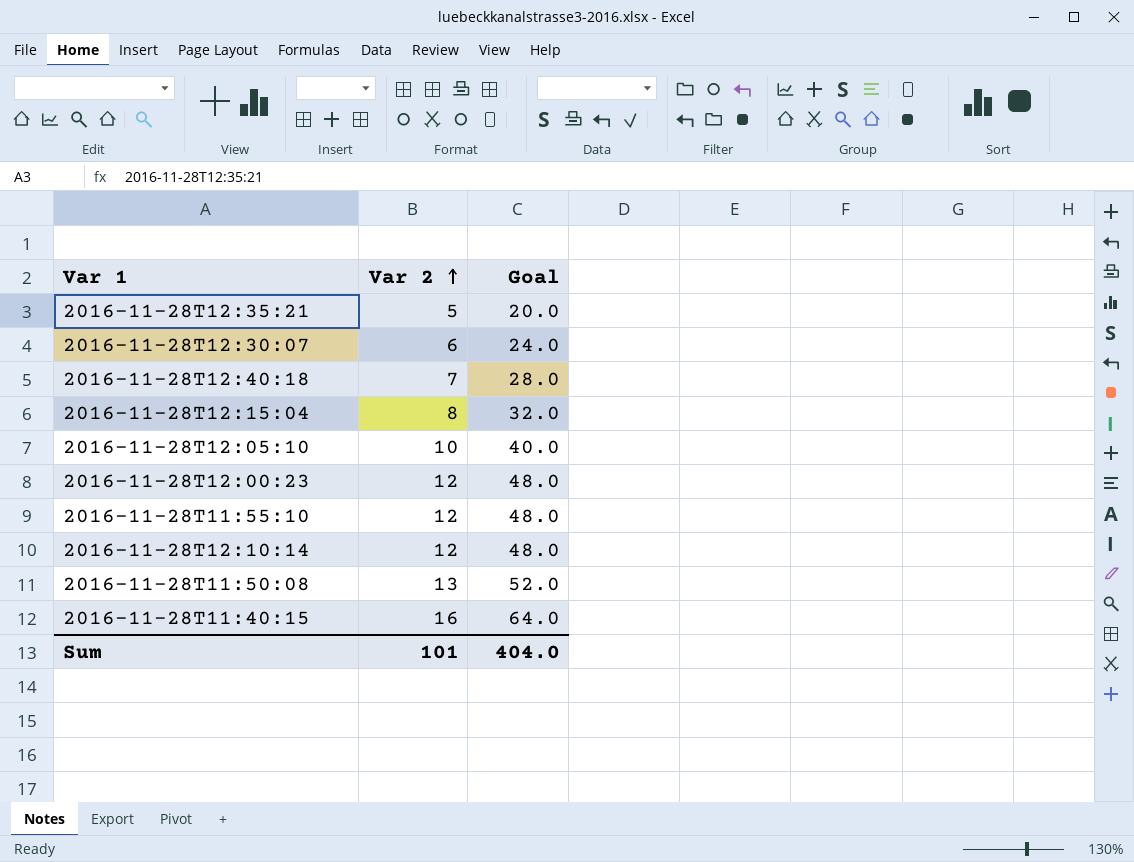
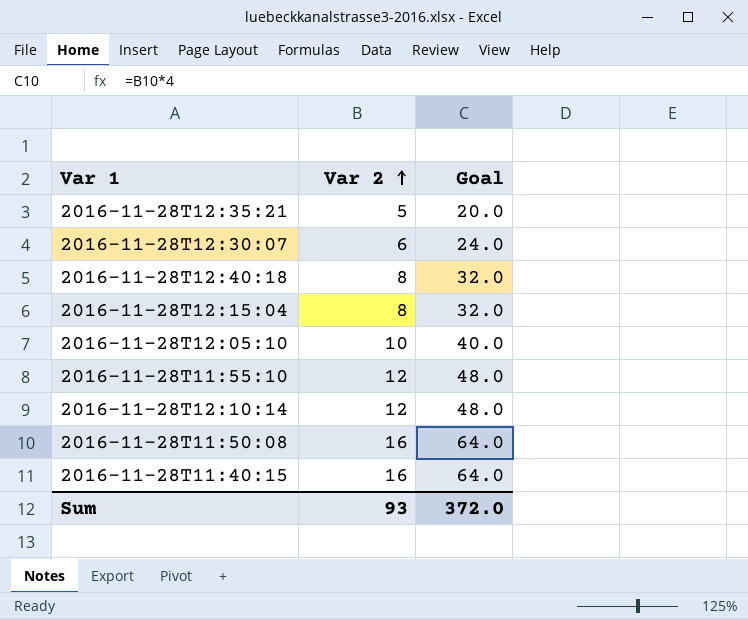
row 2016-11-28T12:00:23: 12 | 48.0 -> none
2016-11-28T12:40:18 | Var 2: 7 -> 8
2016-11-28T12:40:18 | Goal: 28.0 -> 32.0
2016-11-28T11:50:08 | Var 2: 13 -> 16
2016-11-28T11:50:08 | Goal: 52.0 -> 64.0
Sum | Var 2: 101 -> 93
Sum | Goal: 404.0 -> 372.0

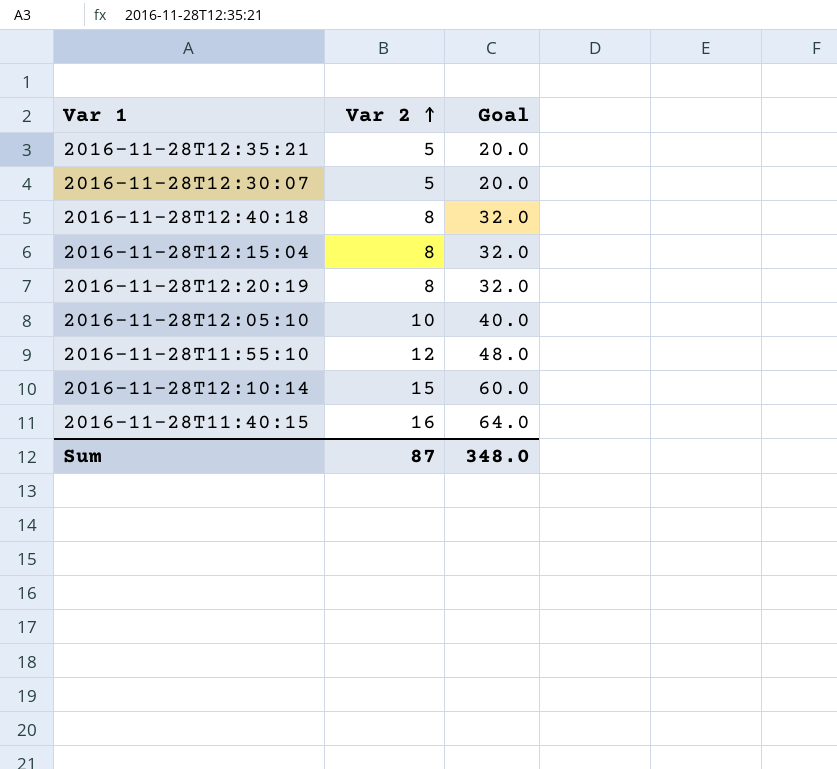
row 2016-11-28T11:50:08: 16 | 64.0 -> none
2016-11-28T12:30:07 | Var 2: 6 -> 5
2016-11-28T12:30:07 | Goal: 24.0 -> 20.0
row 2016-11-28T12:20:19: none -> 8 | 32.0
2016-11-28T12:10:14 | Var 2: 12 -> 15
2016-11-28T12:10:14 | Goal: 48.0 -> 60.0
Sum | Var 2: 93 -> 87
Sum | Goal: 372.0 -> 348.0

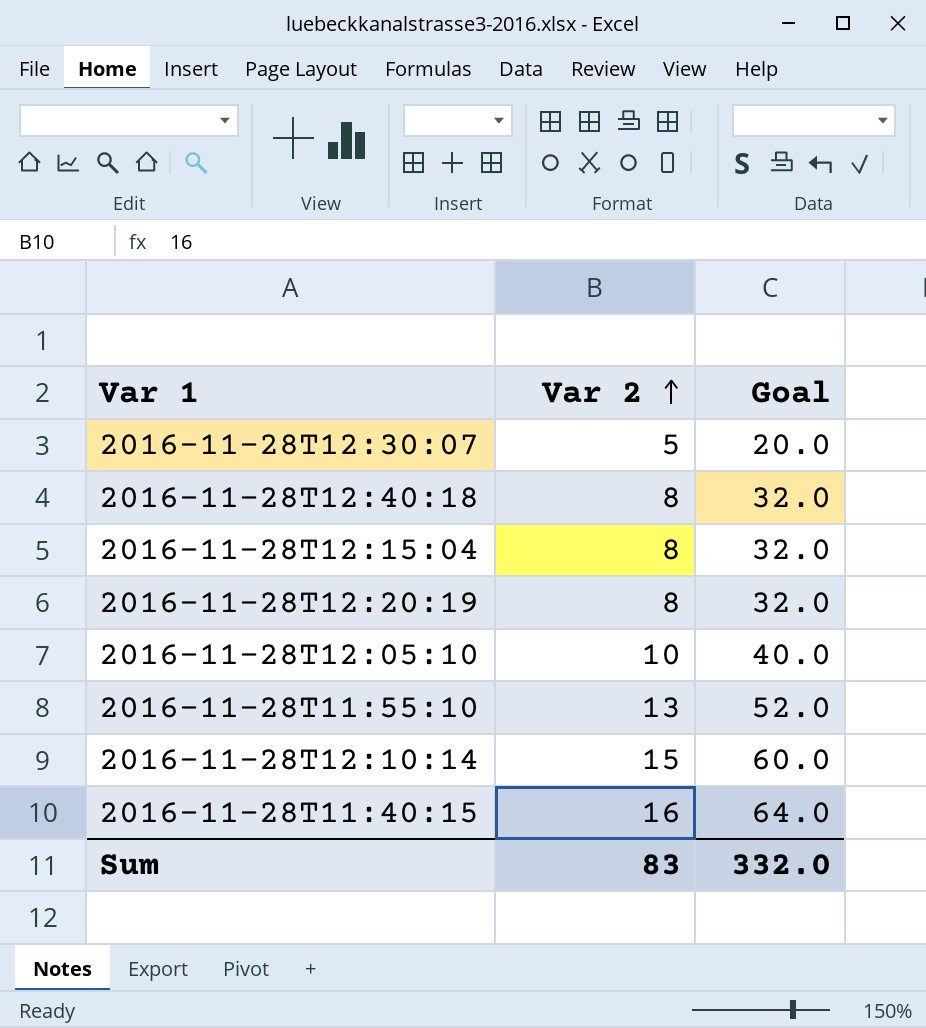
row 2016-11-28T12:35:21: 5 | 20.0 -> none
2016-11-28T11:55:10 | Var 2: 12 -> 13
2016-11-28T11:55:10 | Goal: 48.0 -> 52.0
Sum | Var 2: 87 -> 83
Sum | Goal: 348.0 -> 332.0

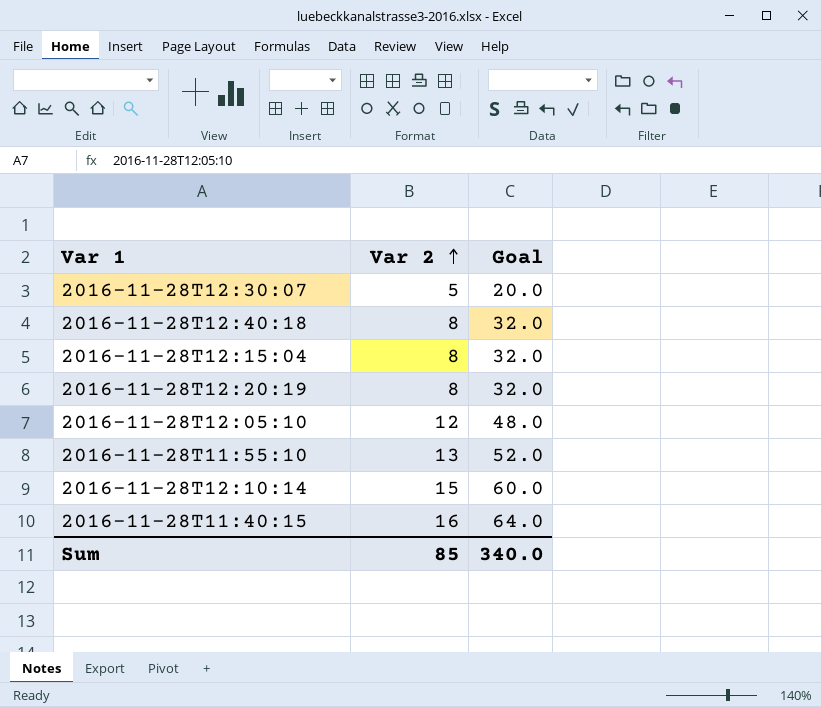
2016-11-28T12:05:10 | Var 2: 10 -> 12
2016-11-28T12:05:10 | Goal: 40.0 -> 48.0
Sum | Var 2: 83 -> 85
Sum | Goal: 332.0 -> 340.0

